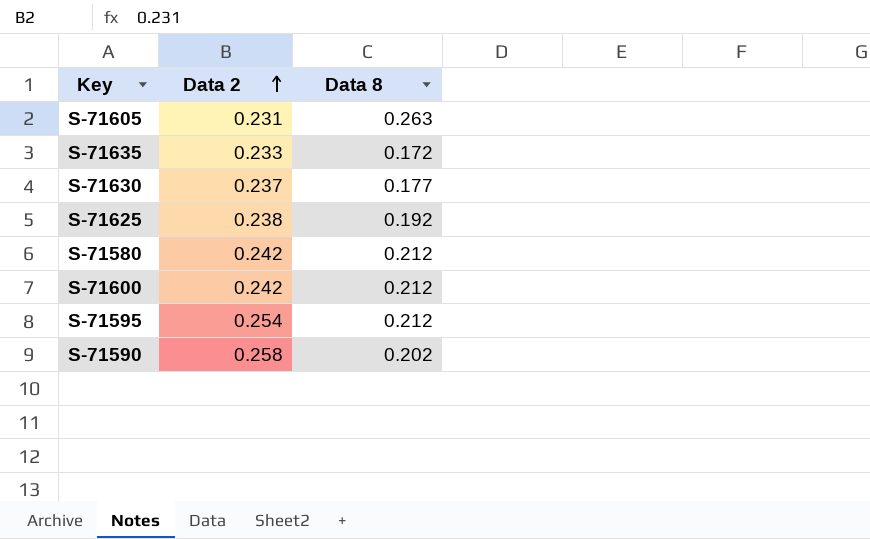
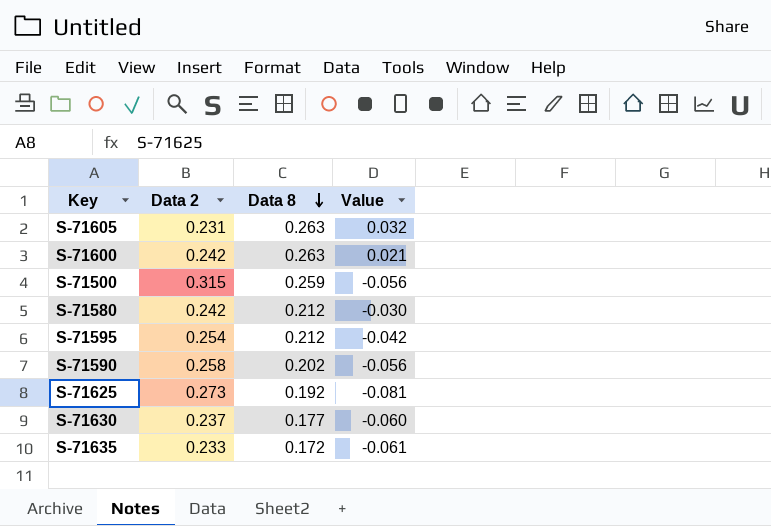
row order: Data 2 ascending -> Data 8 descending
column Value | formula: none -> [Data 8] - [Data 2]
S-71600 | Data 8: 0.212 -> 0.263
row S-71500: none -> 0.315 | 0.259 | -0.056
S-71625 | Data 2: 0.238 -> 0.273

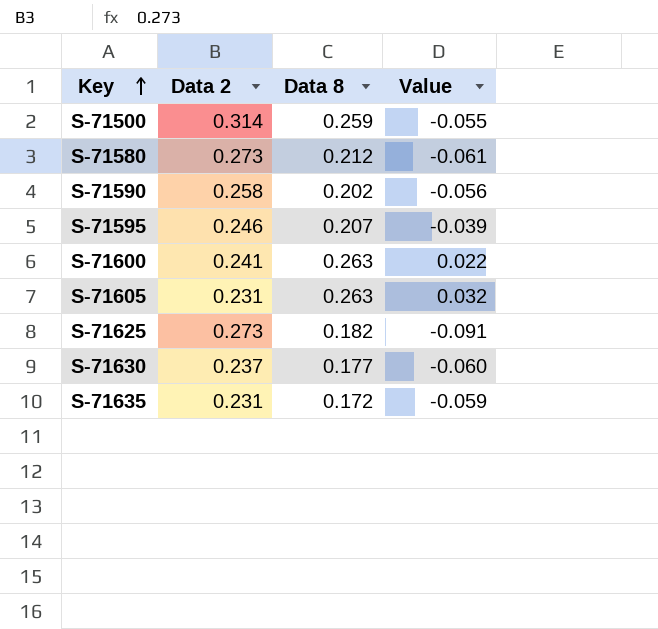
row order: Data 8 descending -> Key ascending
S-71500 | Data 2: 0.315 -> 0.314
S-71500 | Value: -0.056 -> -0.055
S-71580 | Data 2: 0.242 -> 0.273
S-71580 | Value: -0.030 -> -0.061
S-71595 | Data 2: 0.254 -> 0.246
S-71595 | Data 8: 0.212 -> 0.207
S-71595 | Value: -0.042 -> -0.039
S-71600 | Data 2: 0.242 -> 0.241
S-71600 | Value: 0.021 -> 0.022
S-71625 | Data 8: 0.192 -> 0.182
S-71625 | Value: -0.081 -> -0.091
S-71635 | Data 2: 0.233 -> 0.231
S-71635 | Value: -0.061 -> -0.059

